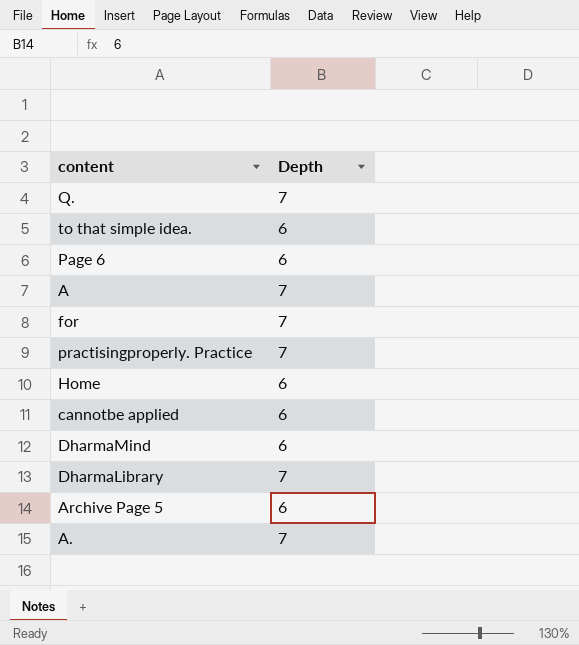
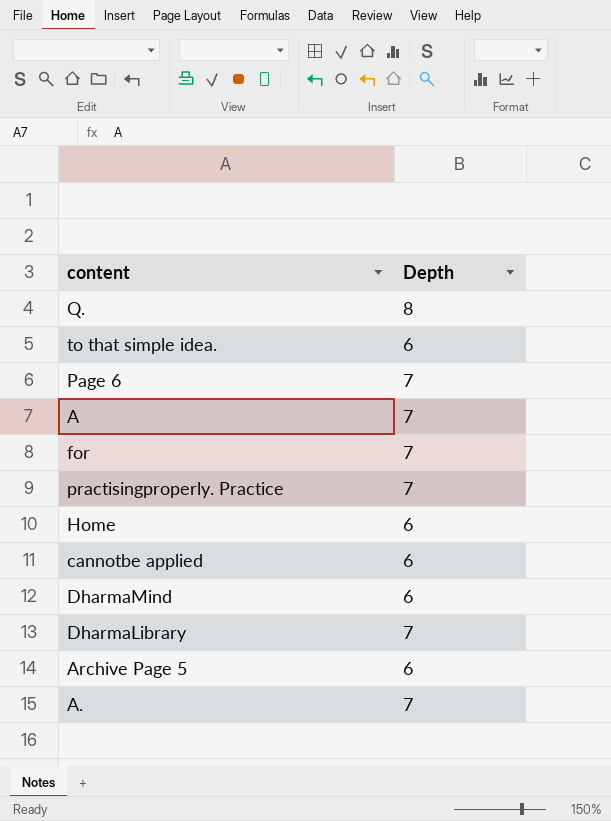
Q. | Depth: 7 -> 8
Page 6 | Depth: 6 -> 7

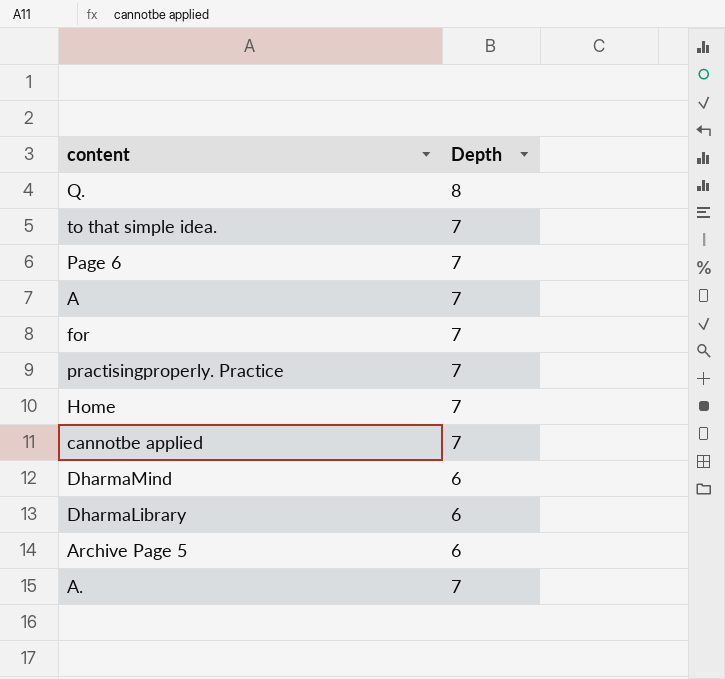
to that simple idea. | Depth: 6 -> 7
Home | Depth: 6 -> 7
cannotbe applied | Depth: 6 -> 7
DharmaLibrary | Depth: 7 -> 6

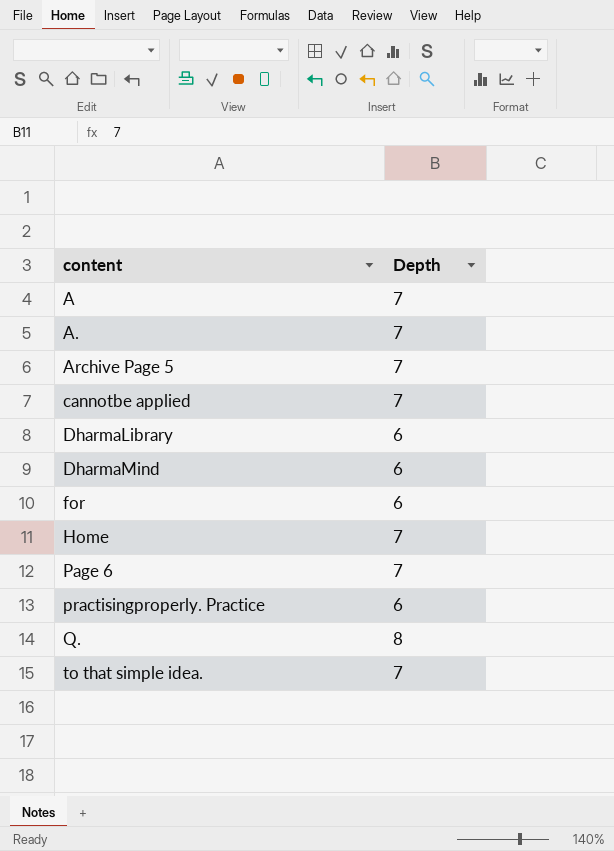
row order: none -> content ascending
Archive Page 5 | Depth: 6 -> 7
for | Depth: 7 -> 6
practisingproperly. Practice | Depth: 7 -> 6

